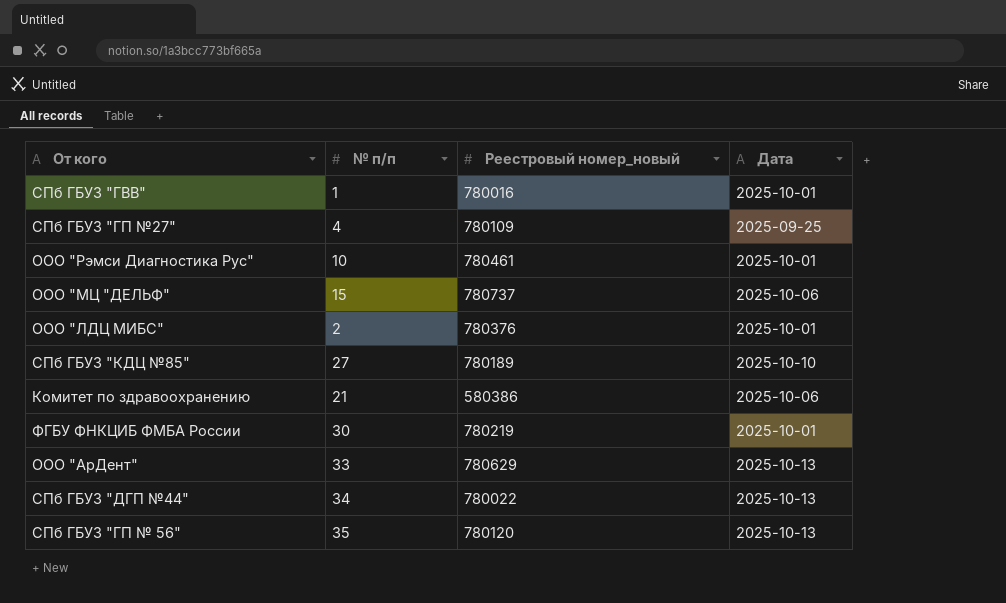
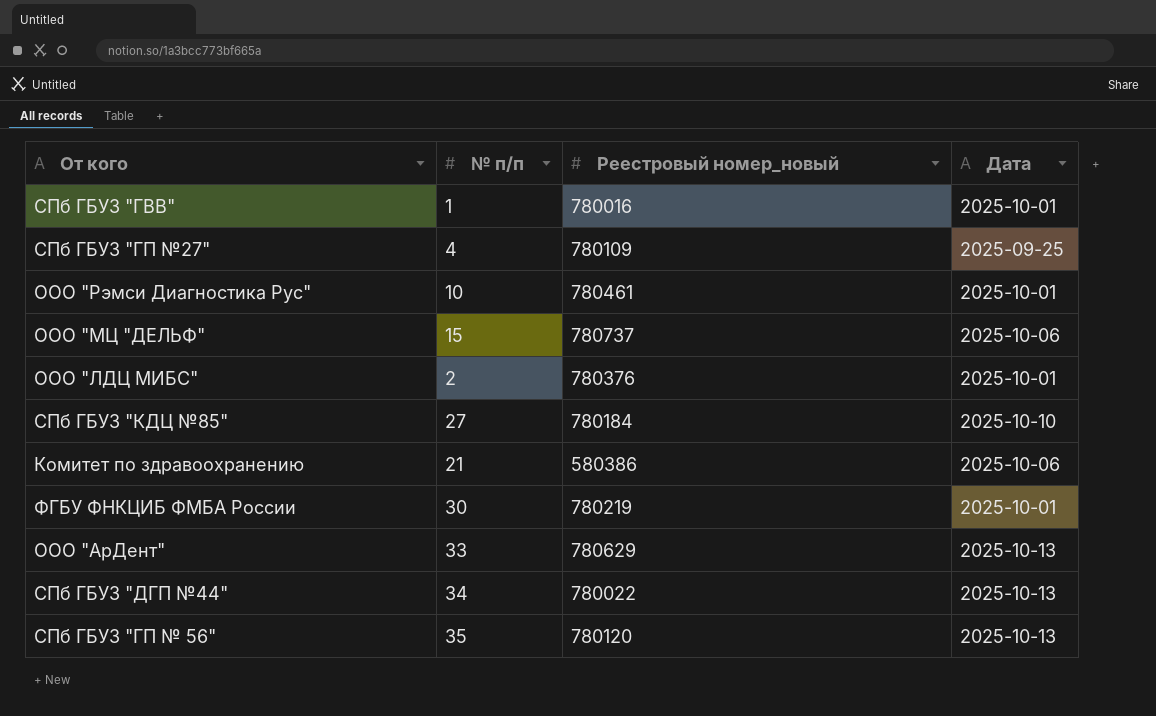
СПб ГБУЗ "КДЦ №85" | Реестровый номер_новый: 780189 -> 780184

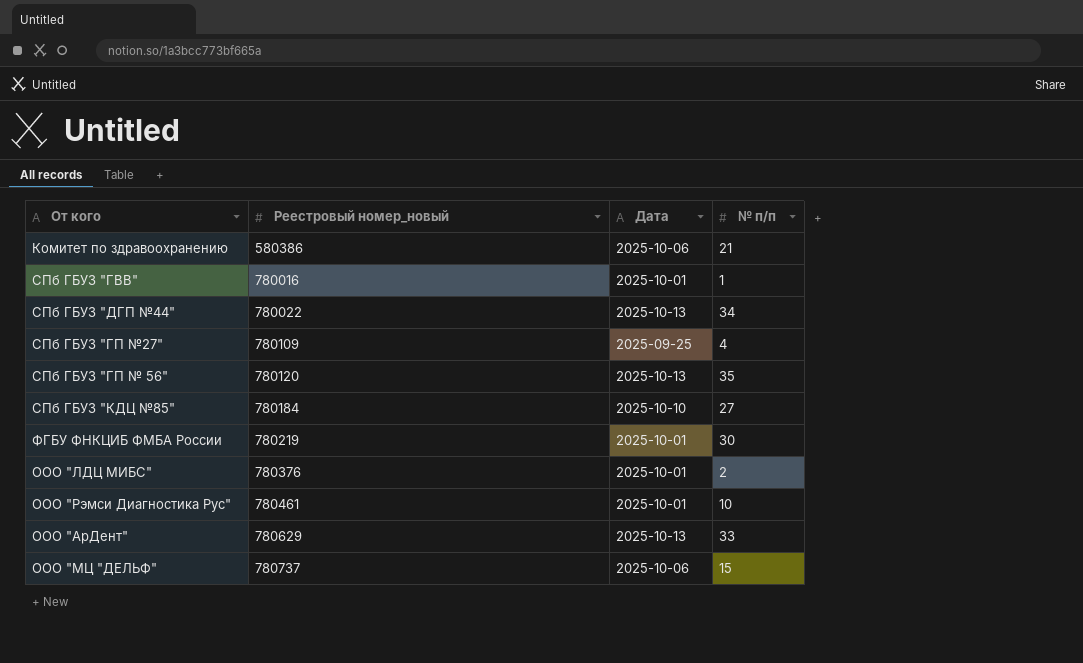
row order: none -> Реестровый номер_новый ascending
column № п/п | position: 2 -> 4

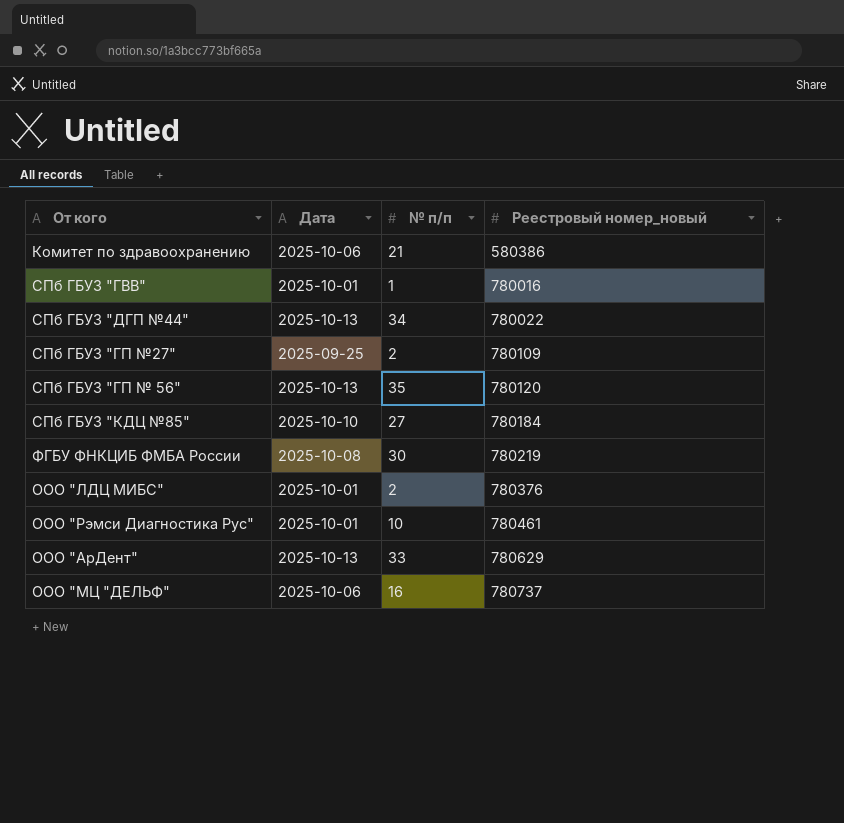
column Реестровый номер_новый | position: 2 -> 4
СПб ГБУЗ "ГП №27" | № п/п: 4 -> 2
ФГБУ ФНКЦИБ ФМБА России | Дата: 2025-10-01 -> 2025-10-08
ООО "МЦ "ДЕЛЬФ" | № п/п: 15 -> 16

